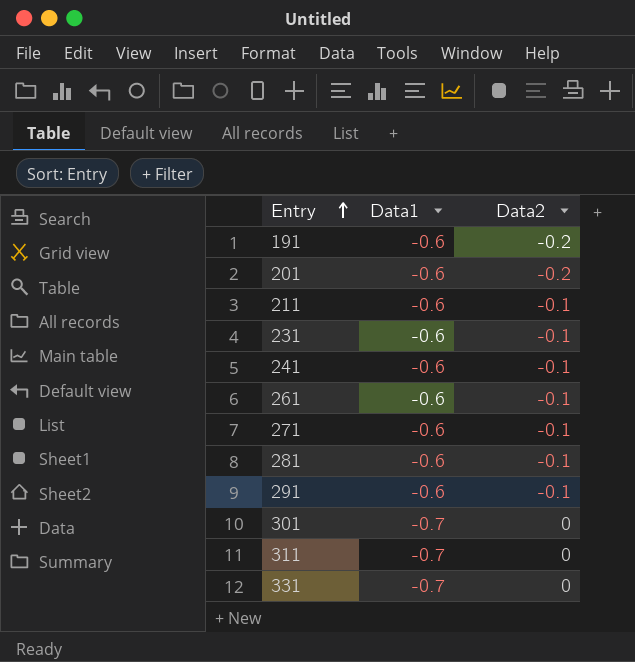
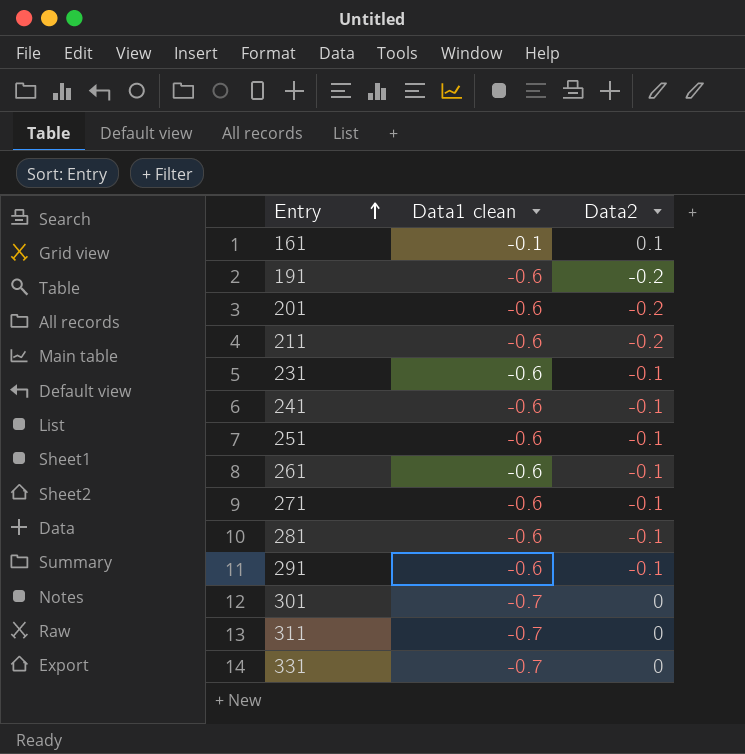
column name: Data1 -> Data1 clean
row 161: none -> -0.1 | 0.1
211 | Data2: -0.1 -> -0.2
row 251: none -> -0.6 | -0.1

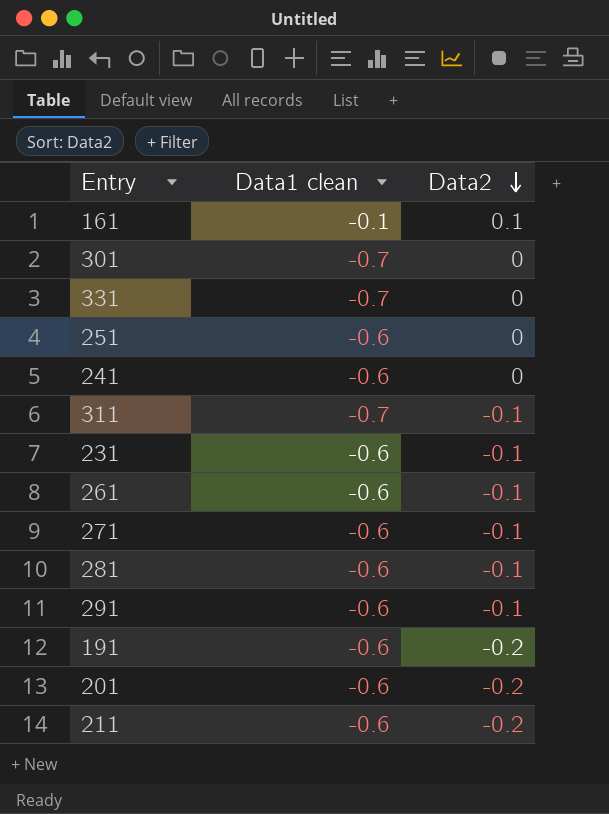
row order: Entry ascending -> Data2 descending
251 | Data2: -0.1 -> 0
241 | Data2: -0.1 -> 0
311 | Data2: 0 -> -0.1

